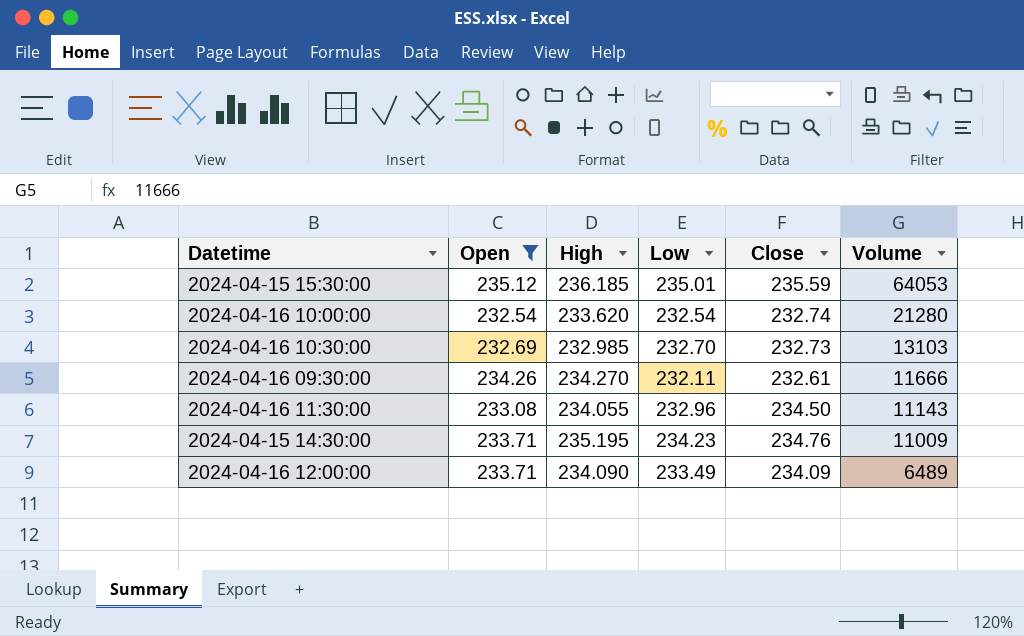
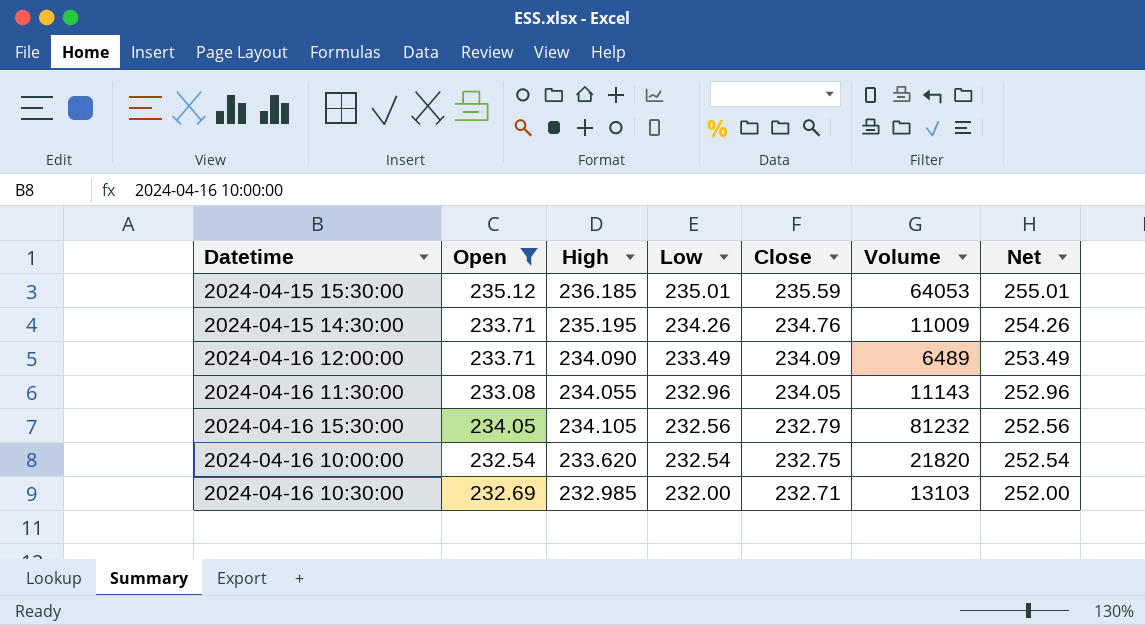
row order: Volume descending -> Low descending
column Net | formula: none -> [Low] + 20
row 2024-04-16 09:30:00: 234.26 | 234.270 | 232.11 | 232.61 | 11666 -> none
2024-04-15 14:30:00 | Low: 234.23 -> 234.26
2024-04-16 11:30:00 | Close: 234.50 -> 234.05
row 2024-04-16 15:30:00: none -> 234.05 | 234.105 | 232.56 | 232.79 | 81232 | 252.56
2024-04-16 10:00:00 | Close: 232.74 -> 232.75
2024-04-16 10:00:00 | Volume: 21280 -> 21820
2024-04-16 10:30:00 | Low: 232.70 -> 232.00
2024-04-16 10:30:00 | Close: 232.73 -> 232.71

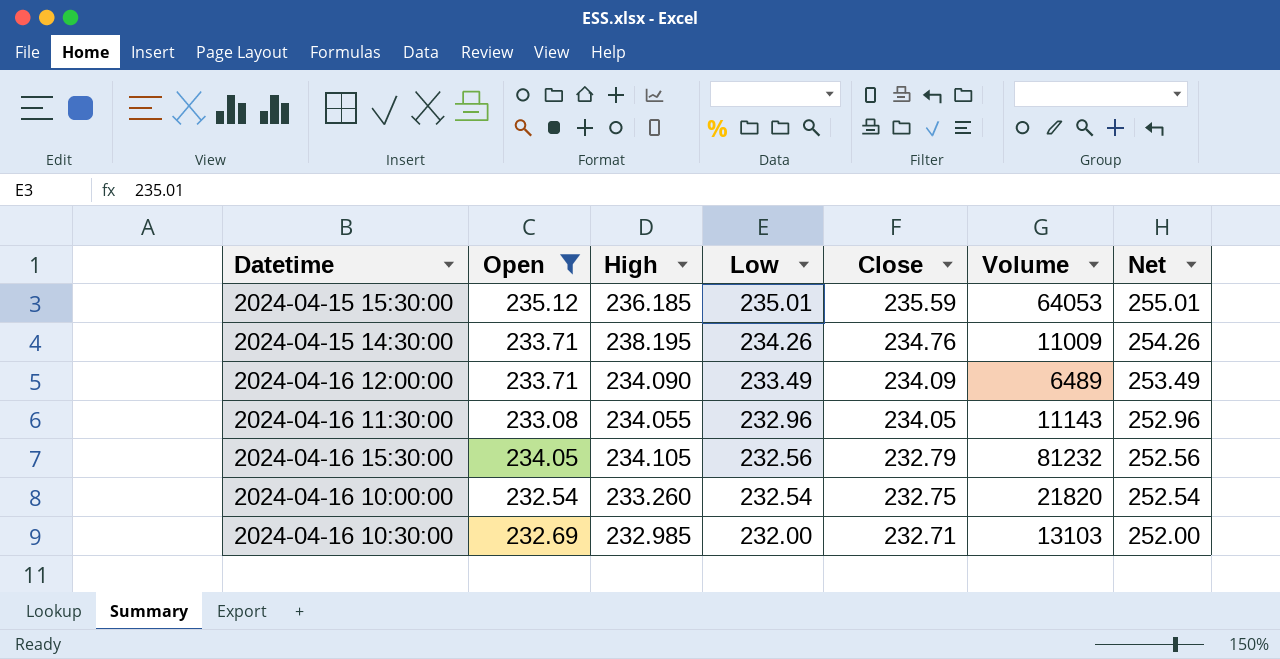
2024-04-15 14:30:00 | High: 235.195 -> 238.195
2024-04-16 10:00:00 | High: 233.620 -> 233.260

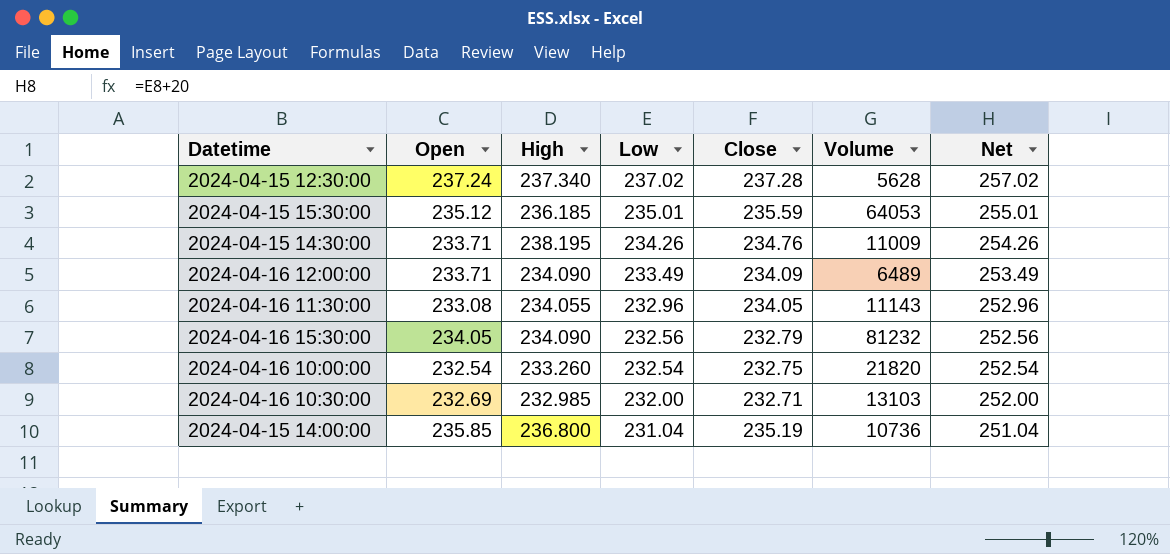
filter: Open <= 235.12 -> none
2024-04-16 15:30:00 | High: 234.105 -> 234.090

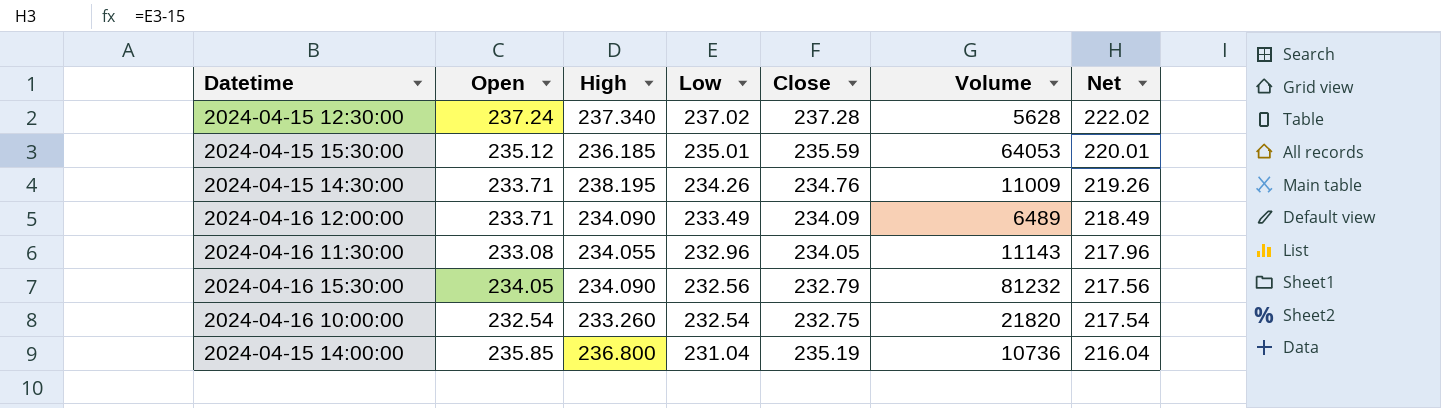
column Net | formula: [Low] + 20 -> [Low] - 15
row 2024-04-16 10:30:00: 232.69 | 232.985 | 232.00 | 232.71 | 13103 | 252.00 -> none

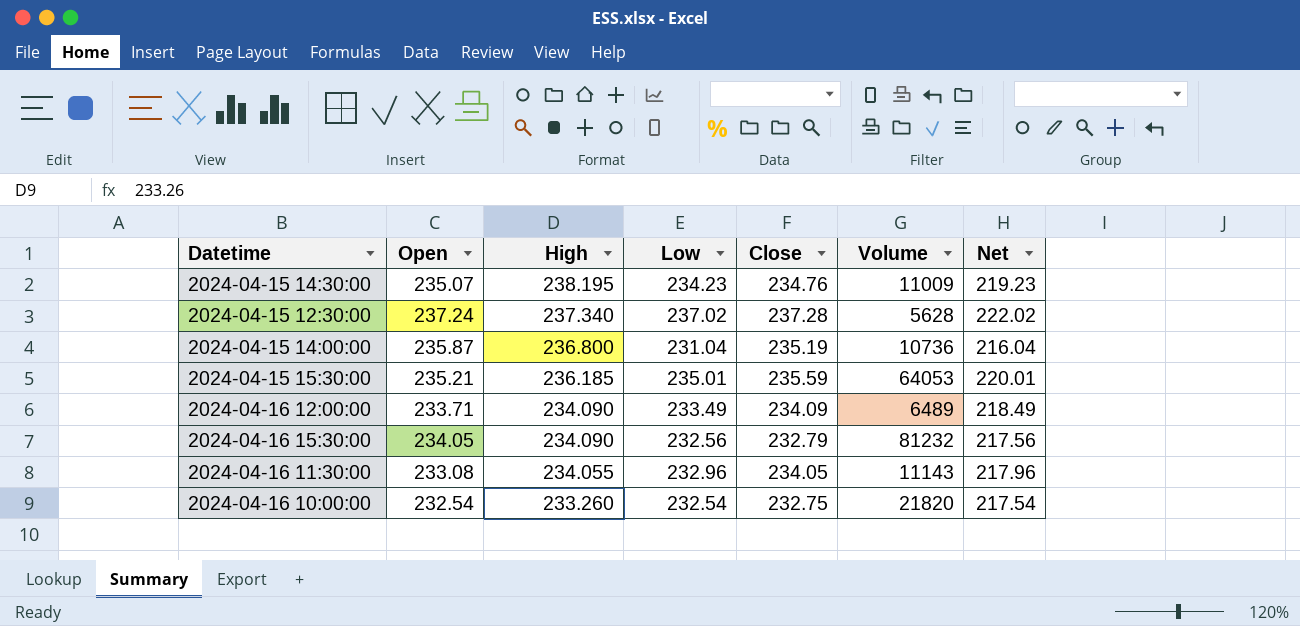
row order: Low descending -> High descending
2024-04-15 14:30:00 | Open: 233.71 -> 235.07
2024-04-15 14:30:00 | Low: 234.26 -> 234.23
2024-04-15 14:30:00 | Net: 219.26 -> 219.23
2024-04-15 14:00:00 | Open: 235.85 -> 235.87
2024-04-15 15:30:00 | Open: 235.12 -> 235.21

